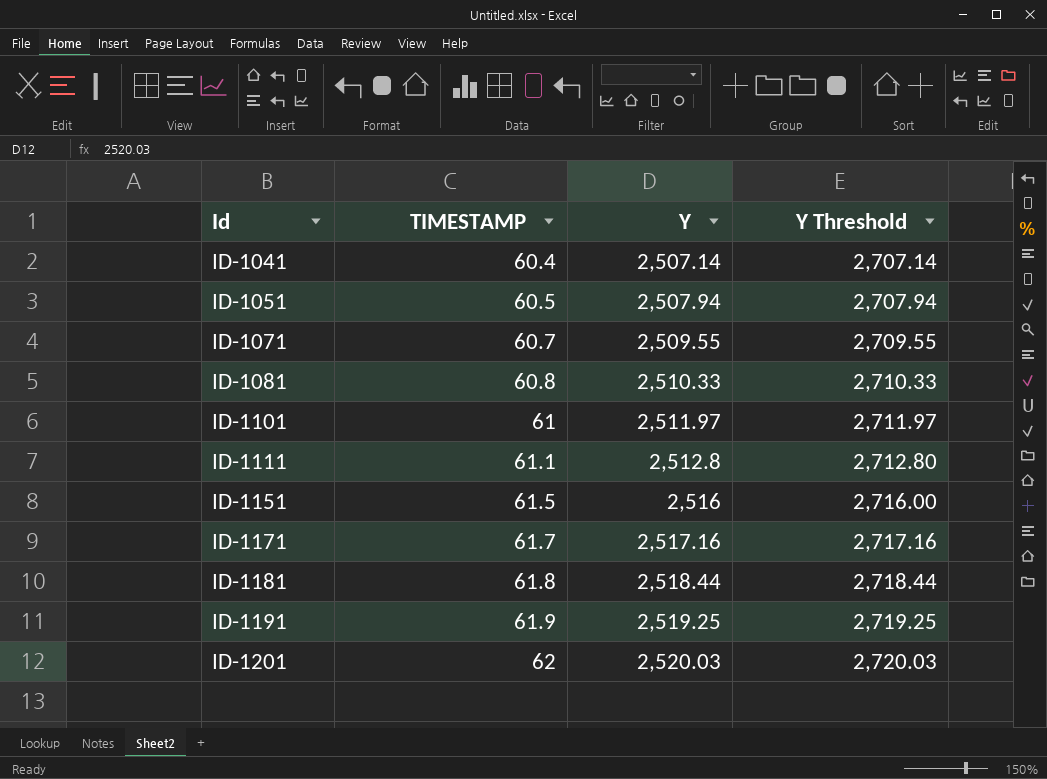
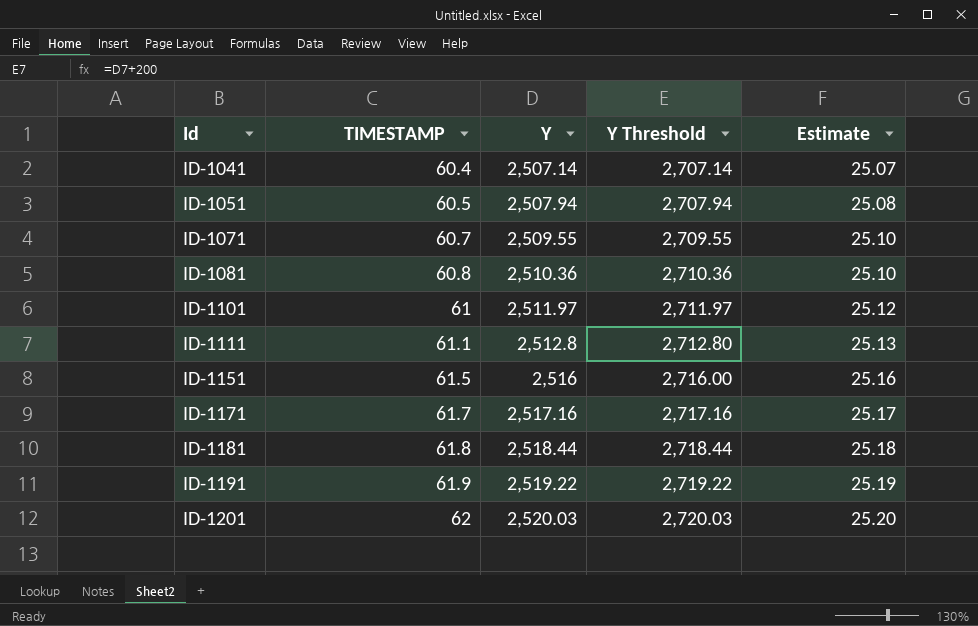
column Estimate | formula: none -> [Y] * 0.01
ID-1081 | Y: 2,510.33 -> 2,510.36
ID-1081 | Y Threshold: 2,710.33 -> 2,710.36
ID-1191 | Y: 2,519.25 -> 2,519.22
ID-1191 | Y Threshold: 2,719.25 -> 2,719.22

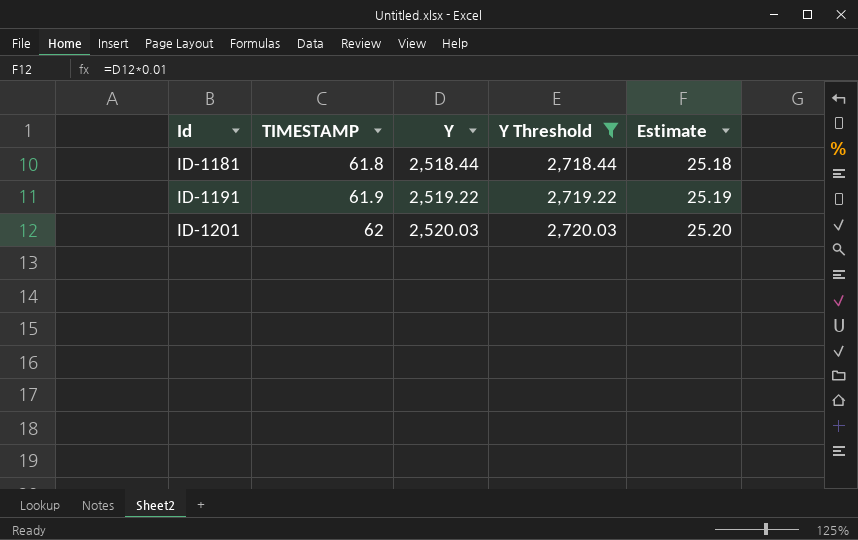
filter: none -> Y Threshold >= 2,718.44

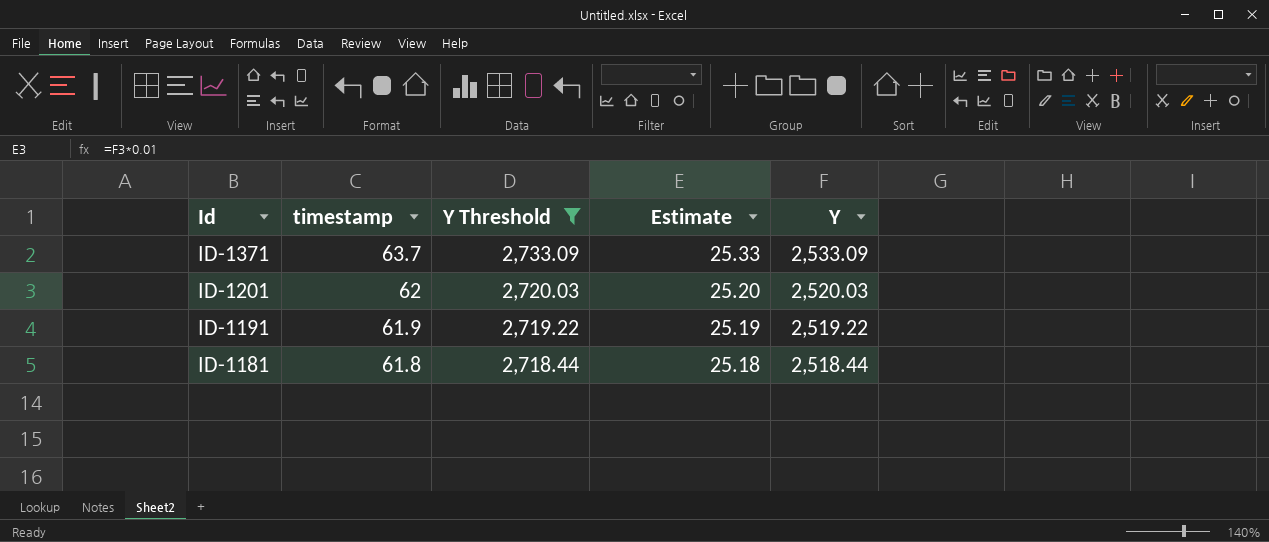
row order: Id ascending -> Id descending
column name: TIMESTAMP -> timestamp
column Y | position: 3 -> 5
row ID-1371: none -> 63.7 | 2,733.09 | 25.33 | 2,533.09

